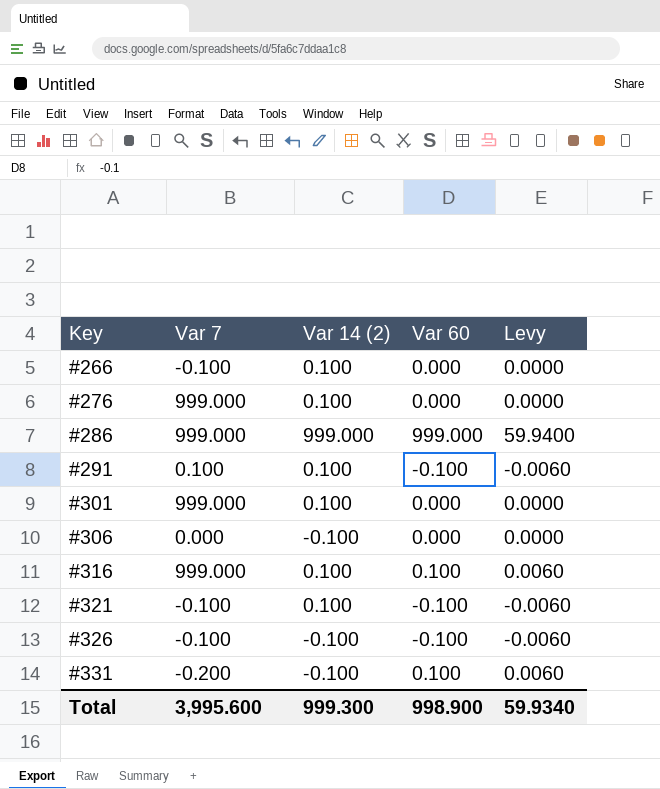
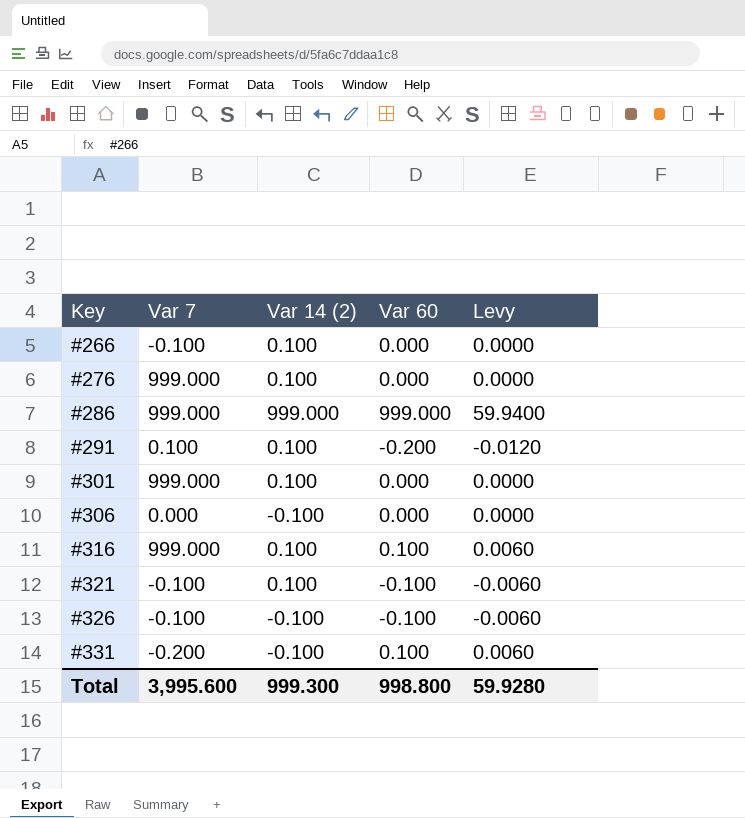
#291 | Var 60: -0.100 -> -0.200
#291 | Levy: -0.0060 -> -0.0120
Total | Var 60: 998.900 -> 998.800
Total | Levy: 59.9340 -> 59.9280

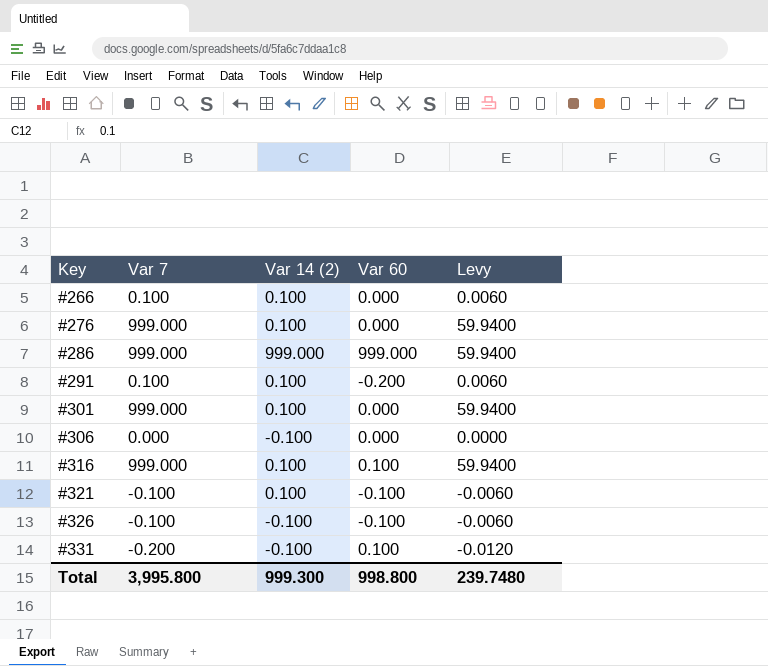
column Levy | formula: [Var 60] * 0.06 -> [Var 7] * 0.06
#266 | Var 7: -0.100 -> 0.100
Total | Var 7: 3,995.600 -> 3,995.800
Total | Levy: 59.9280 -> 239.7480

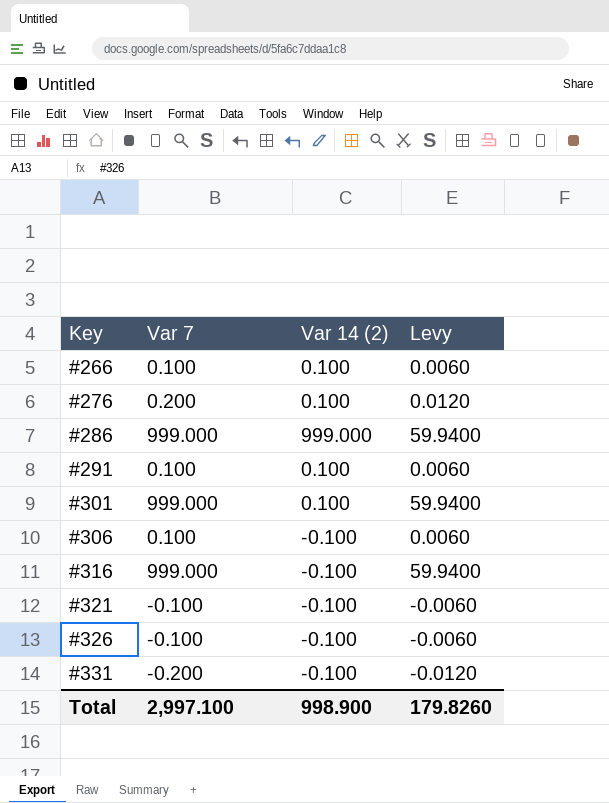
column Var 60 | position: 4 -> none
#276 | Var 7: 999.000 -> 0.200
#276 | Levy: 59.9400 -> 0.0120
#306 | Var 7: 0.000 -> 0.100
#306 | Levy: 0.0000 -> 0.0060
#316 | Var 14 (2): 0.100 -> -0.100
#321 | Var 14 (2): 0.100 -> -0.100
Total | Var 7: 3,995.800 -> 2,997.100
Total | Var 14 (2): 999.300 -> 998.900
Total | Levy: 239.7480 -> 179.8260

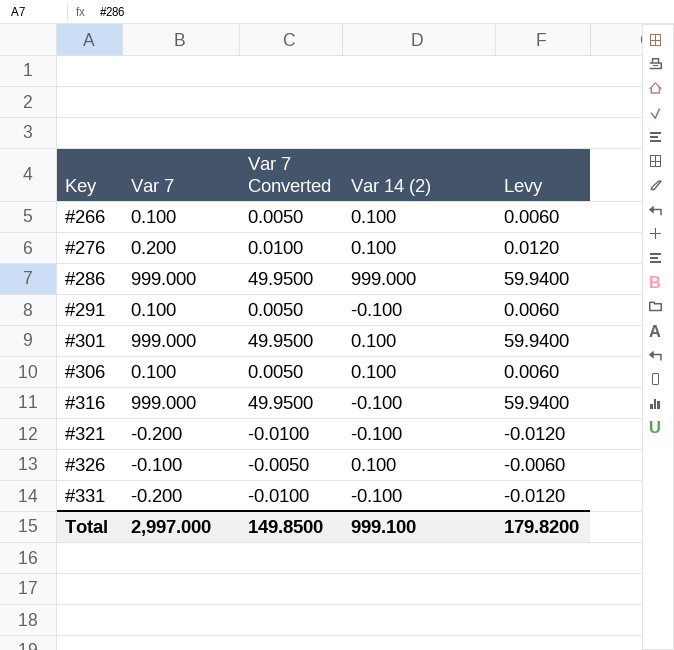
column Var 7 Converted | formula: none -> [Var 7] * 0.05
#291 | Var 14 (2): 0.100 -> -0.100
#306 | Var 14 (2): -0.100 -> 0.100
#321 | Var 7: -0.100 -> -0.200
#321 | Levy: -0.0060 -> -0.0120
#326 | Var 14 (2): -0.100 -> 0.100
Total | Var 7: 2,997.100 -> 2,997.000
Total | Var 14 (2): 998.900 -> 999.100
Total | Levy: 179.8260 -> 179.8200

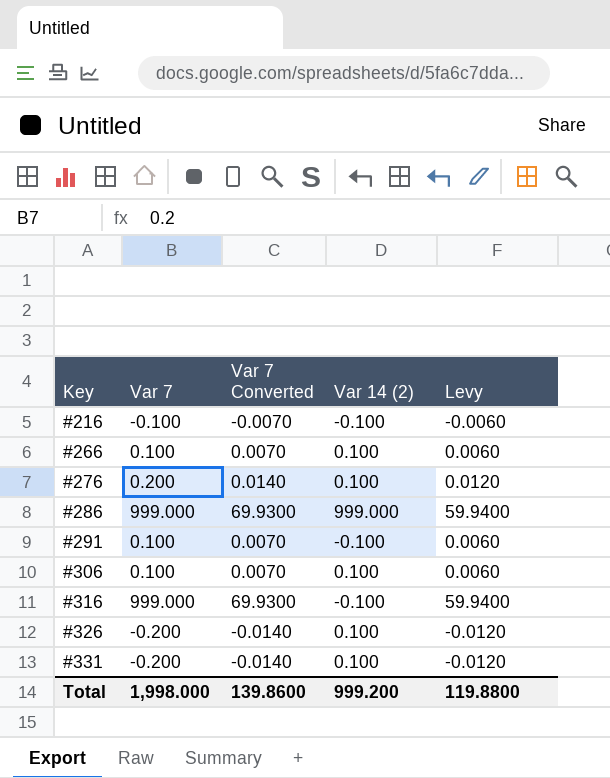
column Var 7 Converted | formula: [Var 7] * 0.05 -> [Var 7] * 0.07
row #301: 999.000 | 49.9500 | 0.100 | 59.9400 -> none
row #321: -0.200 | -0.0100 | -0.100 | -0.0120 -> none
row #216: none -> -0.100 | -0.0070 | -0.100 | -0.0060
#326 | Var 7: -0.100 -> -0.200
#326 | Levy: -0.0060 -> -0.0120
#331 | Var 14 (2): -0.100 -> 0.100
Total | Var 7: 2,997.000 -> 1,998.000
Total | Var 7 Converted: 149.8500 -> 139.8600
Total | Var 14 (2): 999.100 -> 999.200
Total | Levy: 179.8200 -> 119.8800

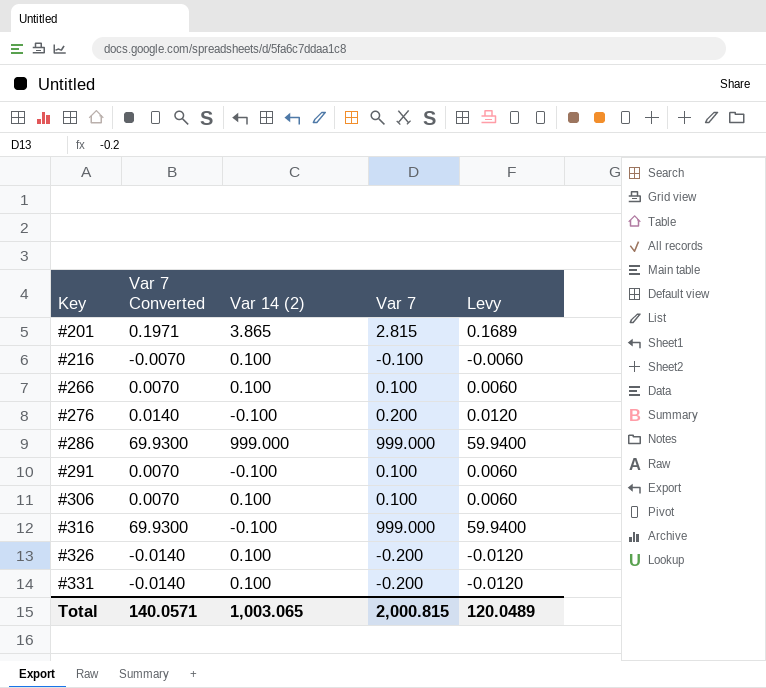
column Var 7 | position: 2 -> 4
row #201: none -> 0.1971 | 3.865 | 2.815 | 0.1689
#216 | Var 14 (2): -0.100 -> 0.100
#276 | Var 14 (2): 0.100 -> -0.100
Total | Var 7 Converted: 139.8600 -> 140.0571
Total | Var 14 (2): 999.200 -> 1,003.065
Total | Var 7: 1,998.000 -> 2,000.815
Total | Levy: 119.8800 -> 120.0489

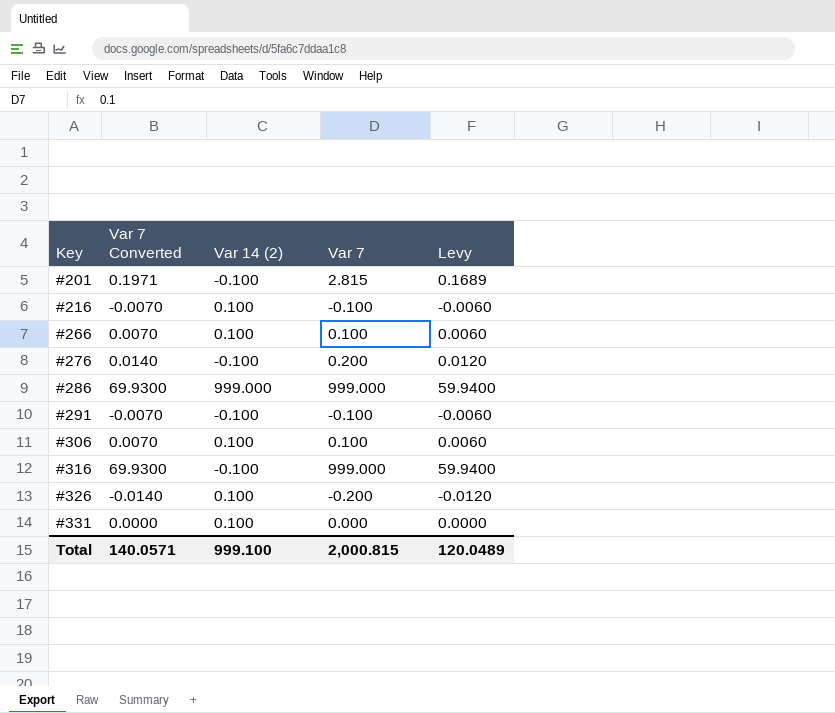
#201 | Var 14 (2): 3.865 -> -0.100
#291 | Var 7 Converted: 0.0070 -> -0.0070
#291 | Var 7: 0.100 -> -0.100
#291 | Levy: 0.0060 -> -0.0060
#331 | Var 7 Converted: -0.0140 -> 0.0000
#331 | Var 7: -0.200 -> 0.000
#331 | Levy: -0.0120 -> 0.0000
Total | Var 14 (2): 1,003.065 -> 999.100

